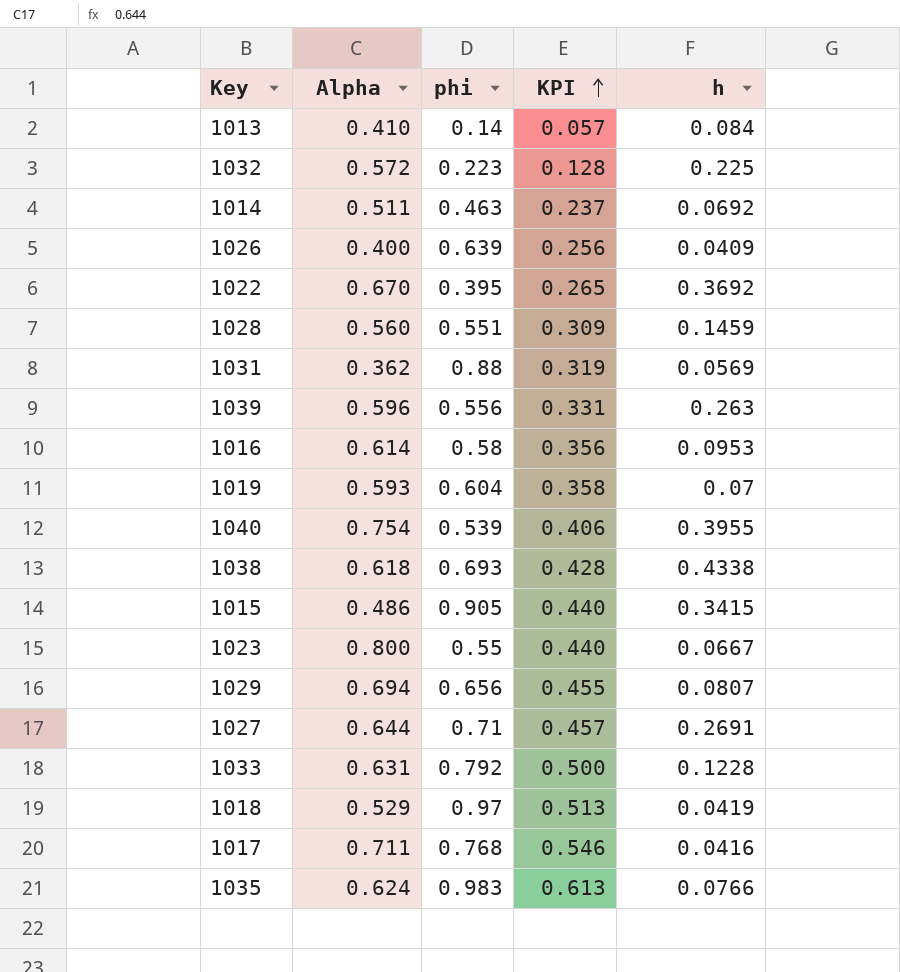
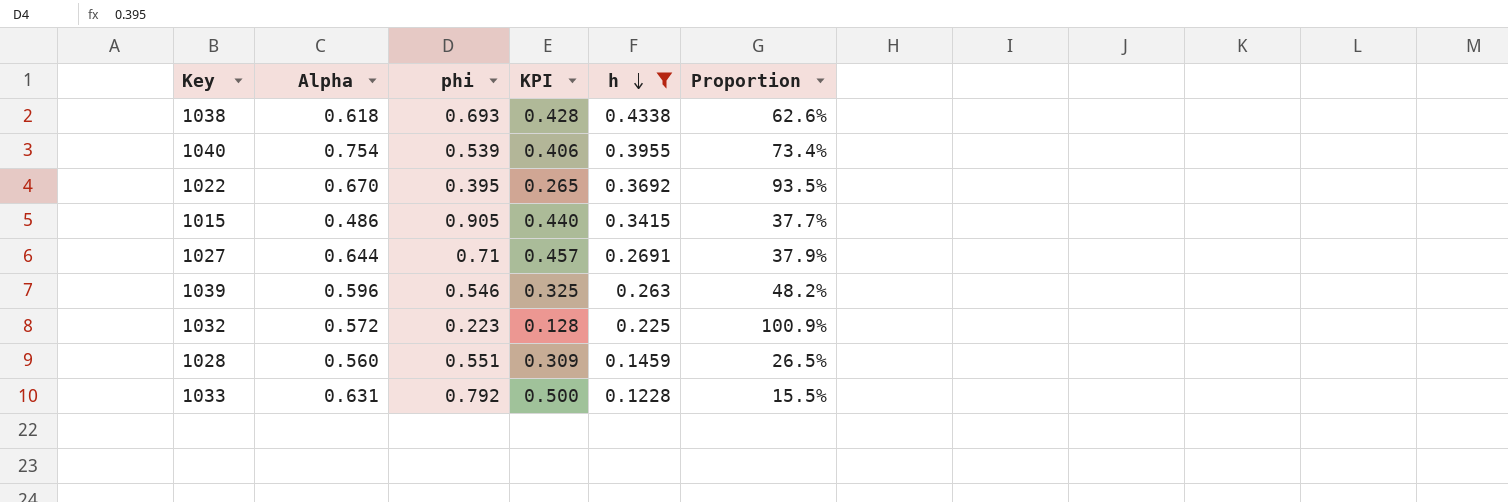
filter: none -> h >= 0.1228
row order: KPI ascending -> h descending
column Proportion | formula: none -> [h] / [phi]
1039 | phi: 0.556 -> 0.546
1039 | KPI: 0.331 -> 0.325

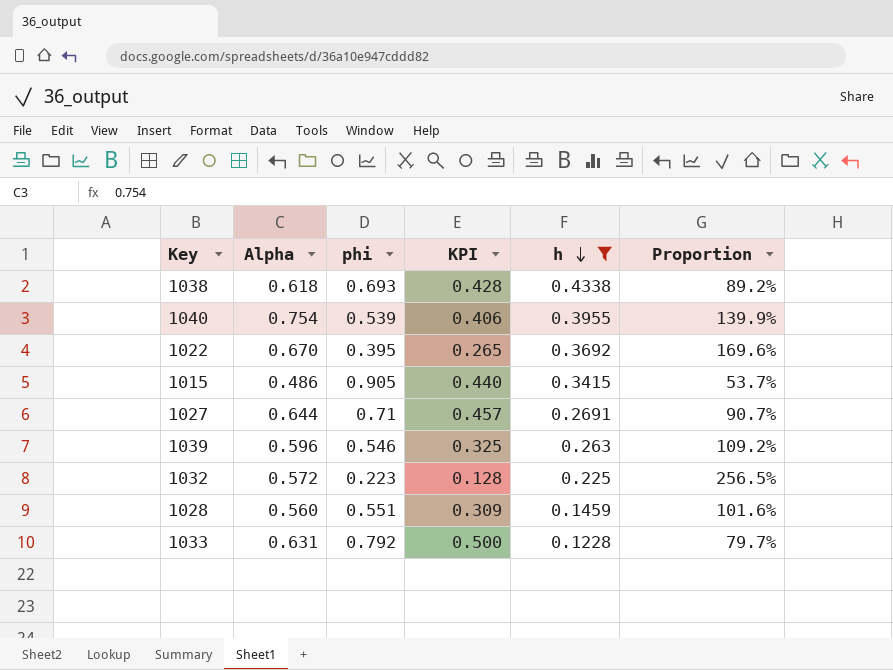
column Proportion | formula: [h] / [phi] -> [Alpha] / [phi]

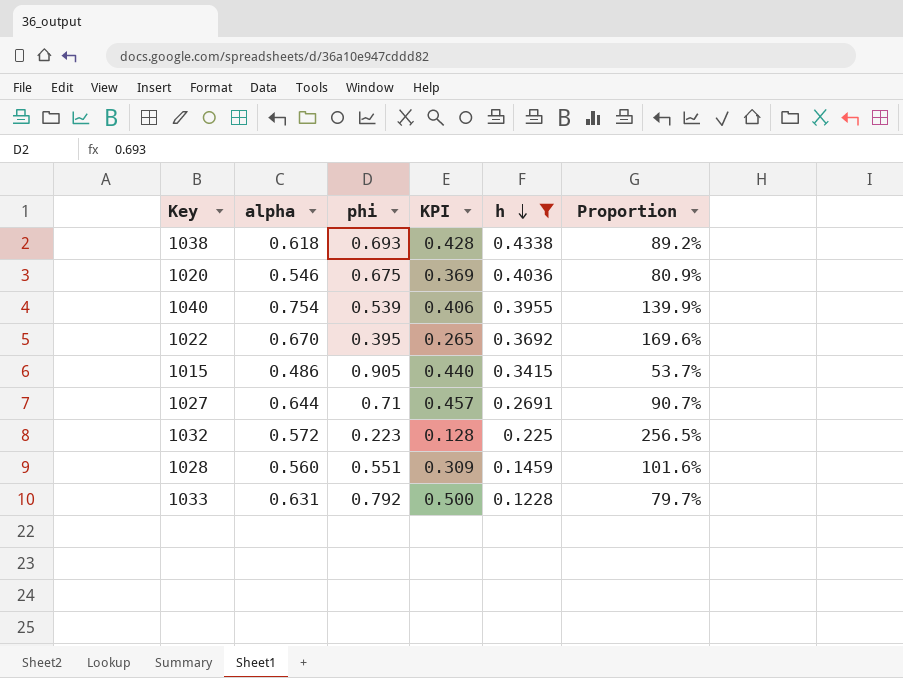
column name: Alpha -> alpha
row 1039: 0.596 | 0.546 | 0.325 | 0.263 | 109.2% -> none
row 1020: none -> 0.546 | 0.675 | 0.369 | 0.4036 | 80.9%

